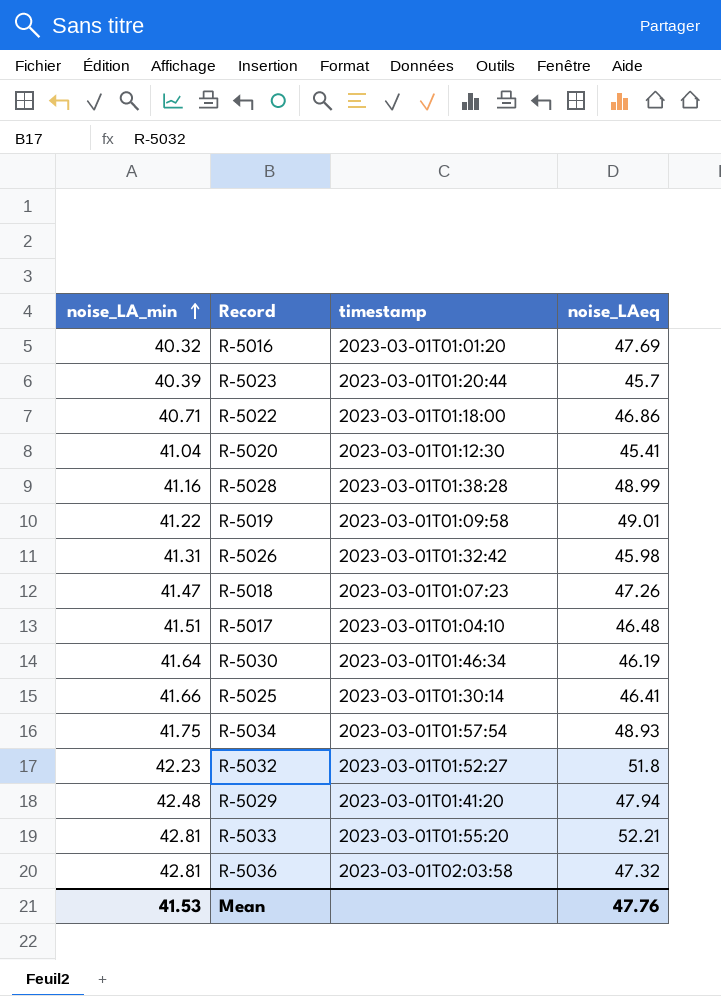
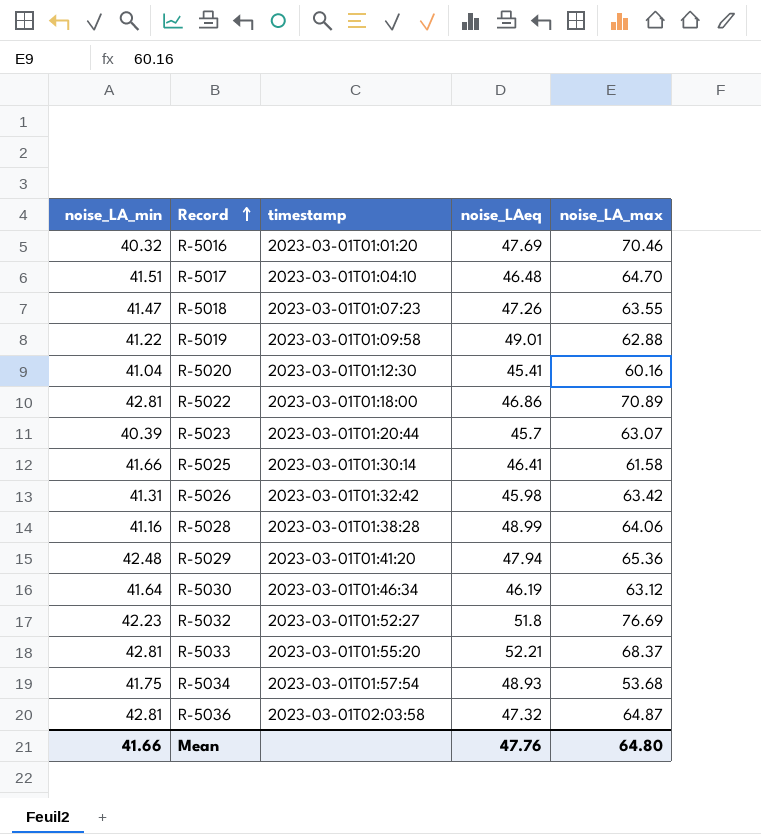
row order: noise_LA_min ascending -> Record ascending
column noise_LA_max | position: none -> 5
R-5022 | noise_LA_min: 40.71 -> 42.81
Mean | noise_LA_min: 41.53 -> 41.66

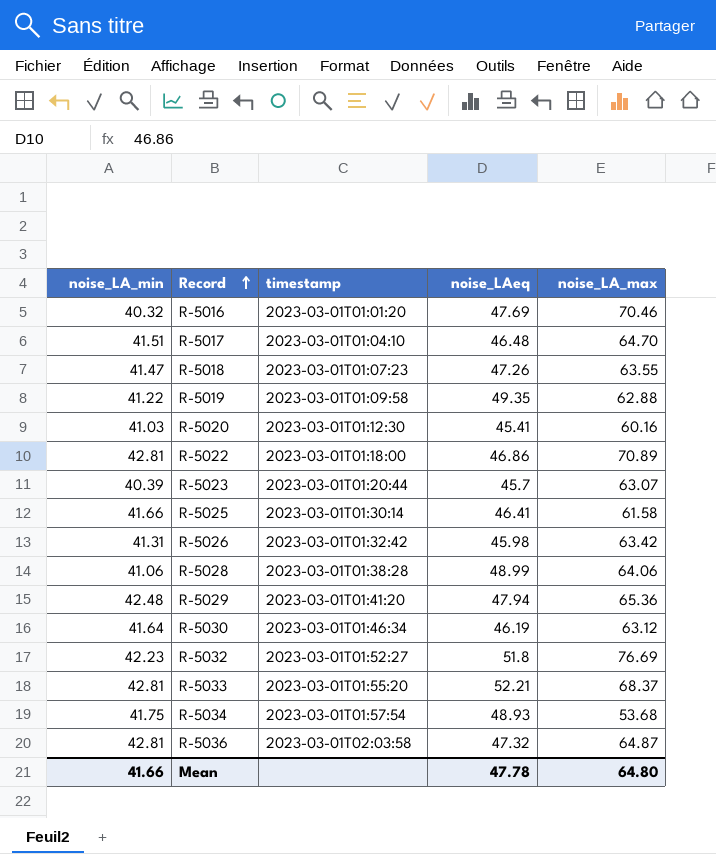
R-5019 | noise_LAeq: 49.01 -> 49.35
R-5020 | noise_LA_min: 41.04 -> 41.03
R-5028 | noise_LA_min: 41.16 -> 41.06
Mean | noise_LAeq: 47.76 -> 47.78

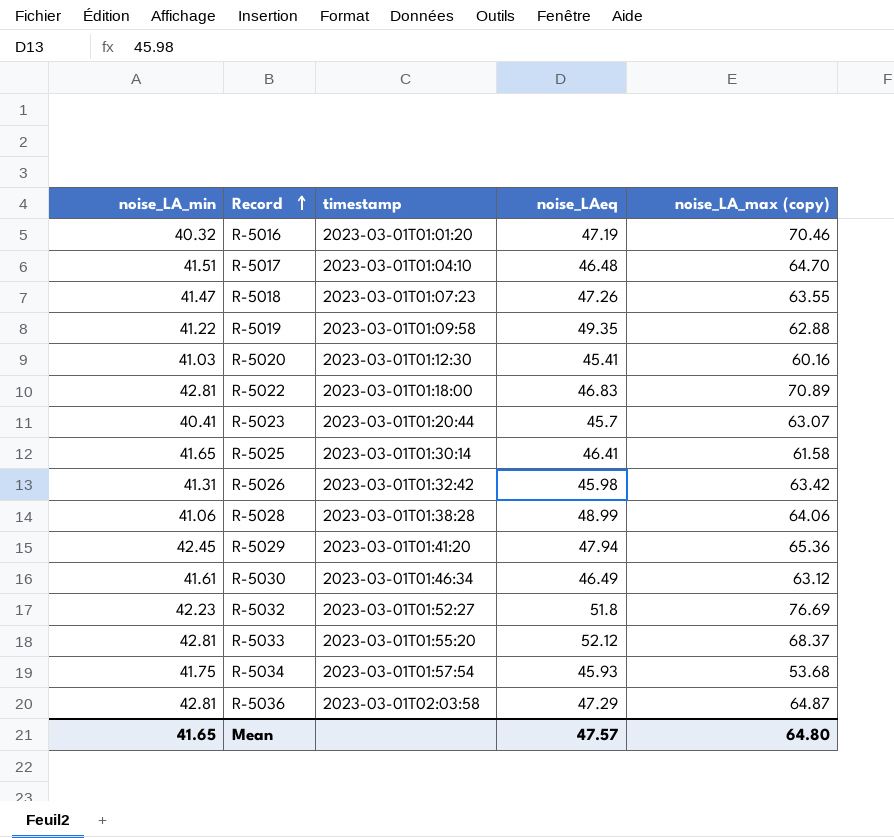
column name: noise_LA_max -> noise_LA_max (copy)
R-5016 | noise_LAeq: 47.69 -> 47.19
R-5022 | noise_LAeq: 46.86 -> 46.83
R-5023 | noise_LA_min: 40.39 -> 40.41
R-5025 | noise_LA_min: 41.66 -> 41.65
R-5029 | noise_LA_min: 42.48 -> 42.45
R-5030 | noise_LA_min: 41.64 -> 41.61
R-5030 | noise_LAeq: 46.19 -> 46.49
R-5033 | noise_LAeq: 52.21 -> 52.12
R-5034 | noise_LAeq: 48.93 -> 45.93
R-5036 | noise_LAeq: 47.32 -> 47.29
Mean | noise_LA_min: 41.66 -> 41.65
Mean | noise_LAeq: 47.78 -> 47.57

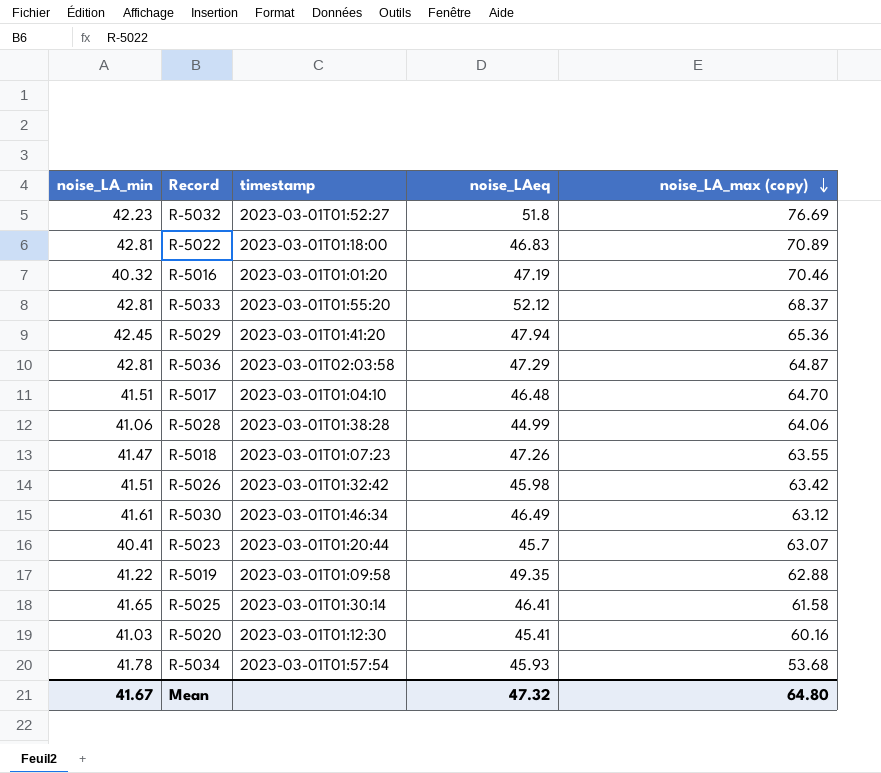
row order: Record ascending -> noise_LA_max (copy) descending
R-5028 | noise_LAeq: 48.99 -> 44.99
R-5026 | noise_LA_min: 41.31 -> 41.51
R-5034 | noise_LA_min: 41.75 -> 41.78
Mean | noise_LA_min: 41.65 -> 41.67
Mean | noise_LAeq: 47.57 -> 47.32

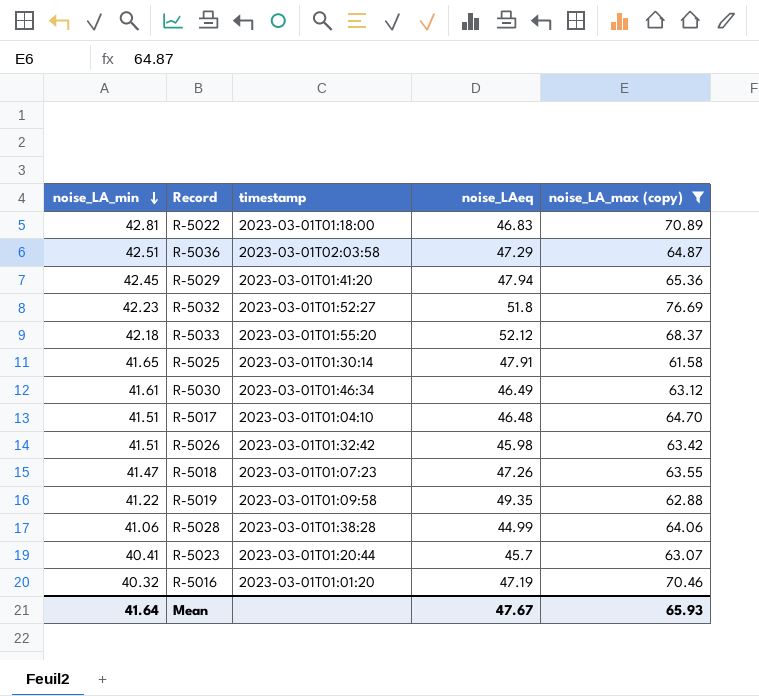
filter: none -> noise_LA_max (copy) >= 61.58
row order: noise_LA_max (copy) descending -> noise_LA_min descending
R-5036 | noise_LA_min: 42.81 -> 42.51
R-5033 | noise_LA_min: 42.81 -> 42.18
R-5025 | noise_LAeq: 46.41 -> 47.91
Mean | noise_LA_min: 41.67 -> 41.64
Mean | noise_LAeq: 47.32 -> 47.67
Mean | noise_LA_max (copy): 64.80 -> 65.93

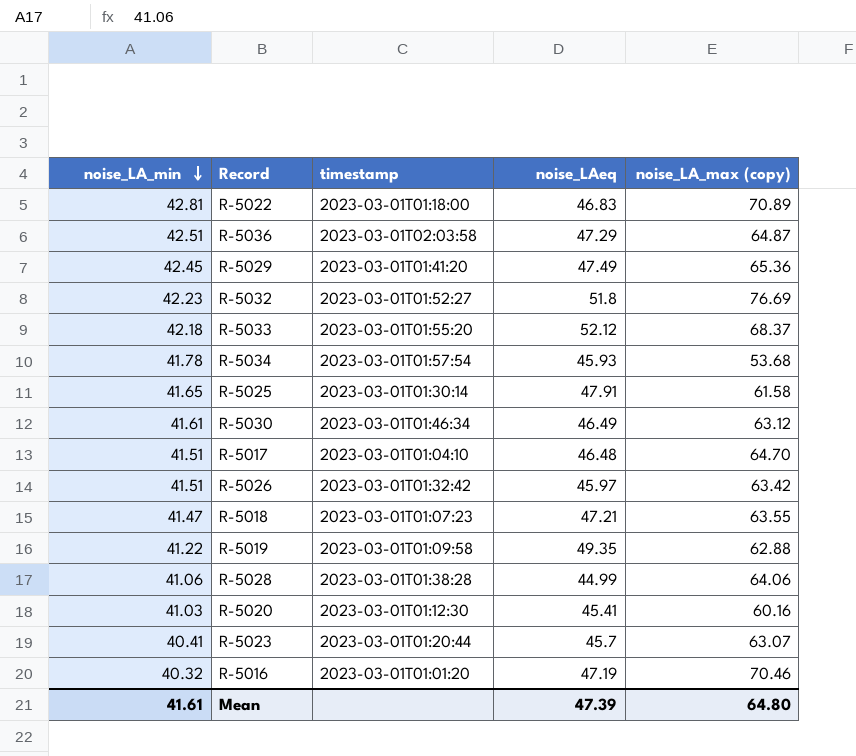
filter: noise_LA_max (copy) >= 61.58 -> none
R-5029 | noise_LAeq: 47.94 -> 47.49
R-5026 | noise_LAeq: 45.98 -> 45.97
R-5018 | noise_LAeq: 47.26 -> 47.21
Mean | noise_LA_min: 41.64 -> 41.61
Mean | noise_LAeq: 47.67 -> 47.39
Mean | noise_LA_max (copy): 65.93 -> 64.80

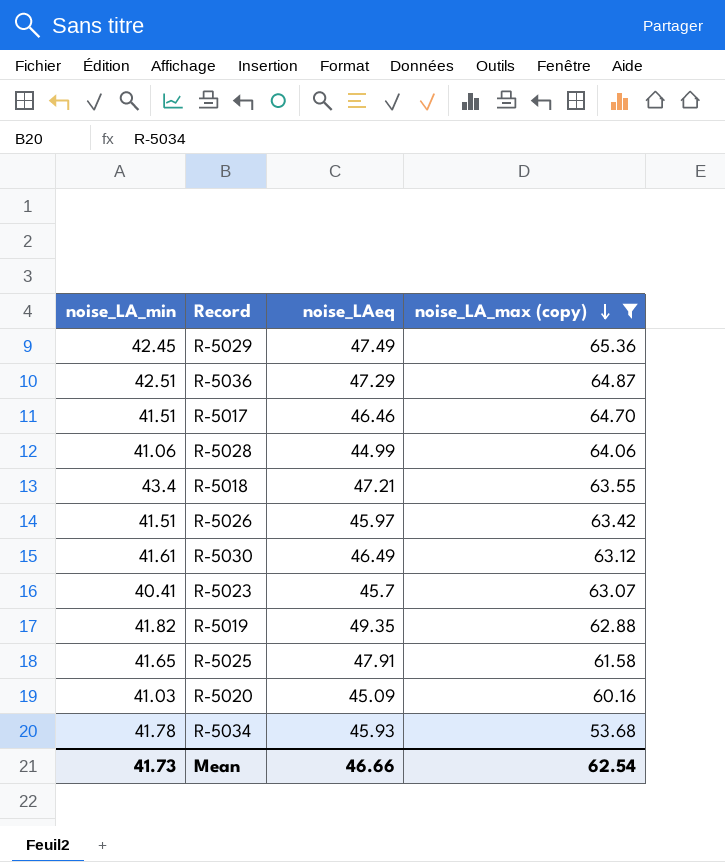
filter: none -> noise_LA_max (copy) <= 65.36
row order: noise_LA_min descending -> noise_LA_max (copy) descending
column timestamp | position: 3 -> none
R-5017 | noise_LAeq: 46.48 -> 46.46
R-5018 | noise_LA_min: 41.47 -> 43.4
R-5019 | noise_LA_min: 41.22 -> 41.82
R-5020 | noise_LAeq: 45.41 -> 45.09
Mean | noise_LA_min: 41.61 -> 41.73
Mean | noise_LAeq: 47.39 -> 46.66
Mean | noise_LA_max (copy): 64.80 -> 62.54

